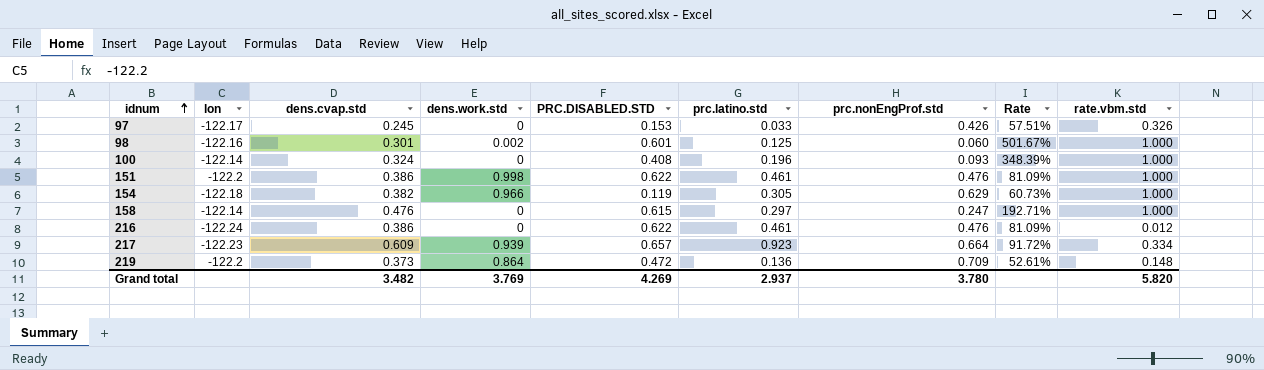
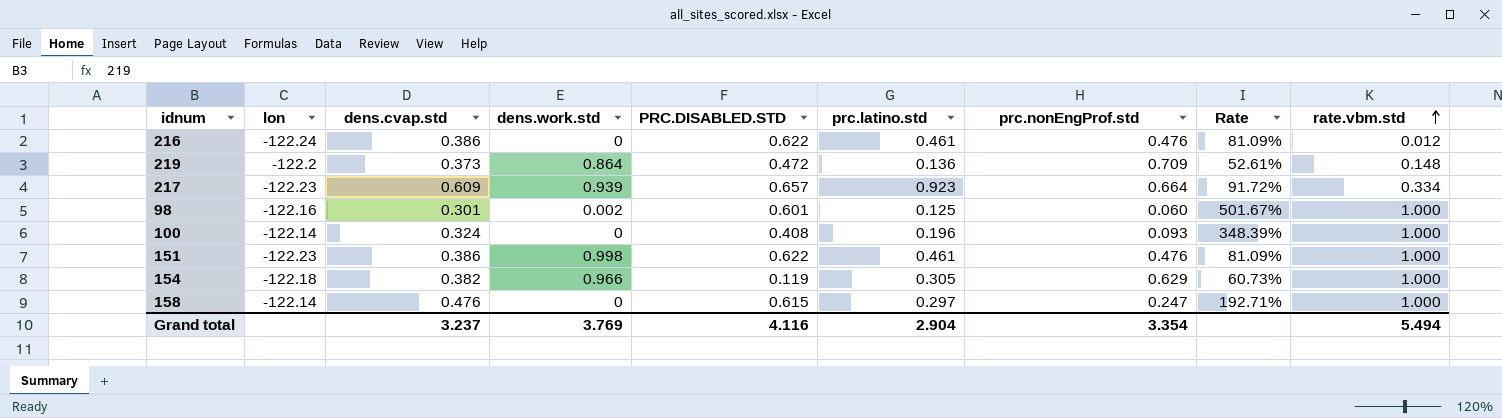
row order: idnum ascending -> rate.vbm.std ascending
row 97: -122.17 | 0.245 | 0 | 0.153 | 0.033 | 0.426 | 57.51% | 0.326 -> none
151 | lon: -122.2 -> -122.23
Grand total | dens.cvap.std: 3.482 -> 3.237
Grand total | PRC.DISABLED.STD: 4.269 -> 4.116
Grand total | prc.latino.std: 2.937 -> 2.904
Grand total | prc.nonEngProf.std: 3.780 -> 3.354
Grand total | rate.vbm.std: 5.820 -> 5.494

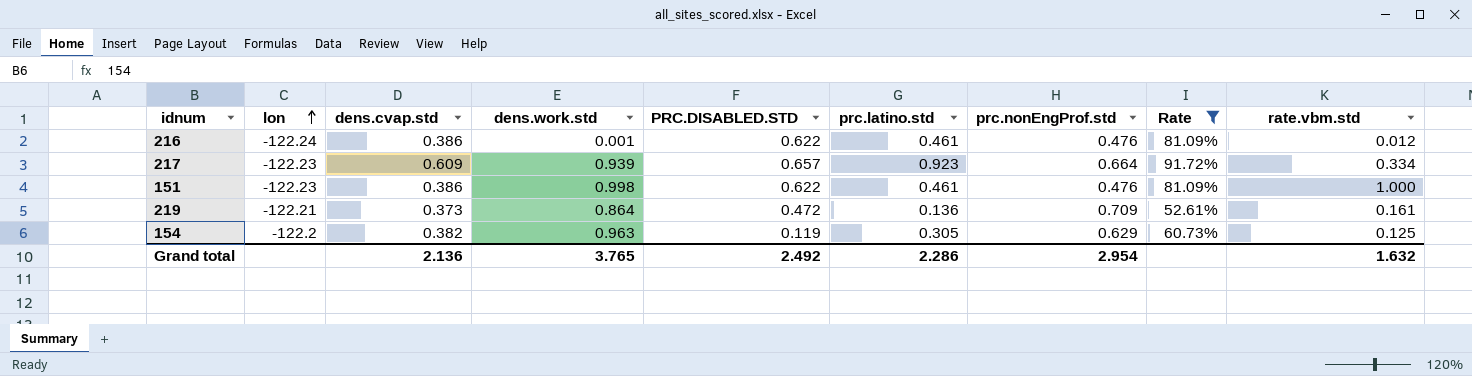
filter: none -> Rate <= 91.72%
row order: rate.vbm.std ascending -> lon ascending
216 | dens.work.std: 0 -> 0.001
219 | lon: -122.2 -> -122.21
219 | rate.vbm.std: 0.148 -> 0.161
154 | lon: -122.18 -> -122.2
154 | dens.work.std: 0.966 -> 0.963
154 | rate.vbm.std: 1.000 -> 0.125
Grand total | dens.cvap.std: 3.237 -> 2.136
Grand total | dens.work.std: 3.769 -> 3.765
Grand total | PRC.DISABLED.STD: 4.116 -> 2.492
Grand total | prc.latino.std: 2.904 -> 2.286
Grand total | prc.nonEngProf.std: 3.354 -> 2.954
Grand total | rate.vbm.std: 5.494 -> 1.632

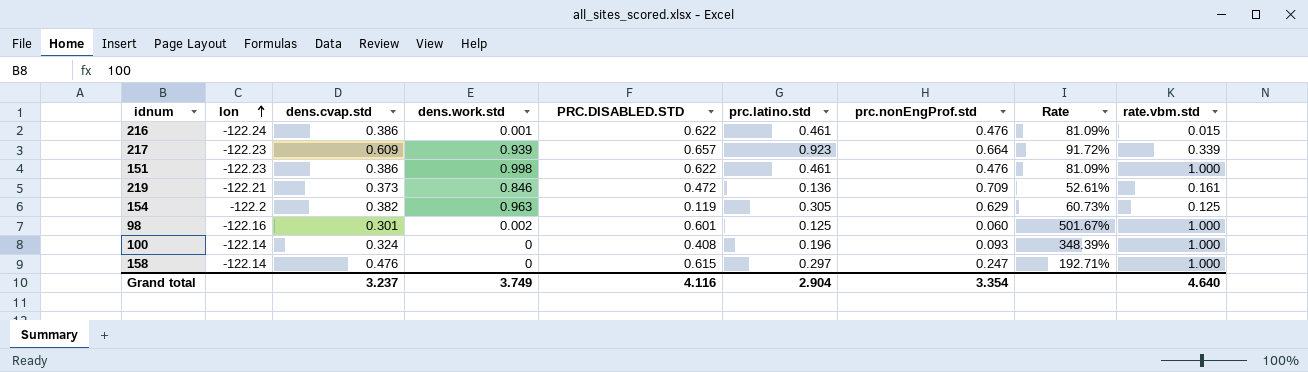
filter: Rate <= 91.72% -> none
216 | rate.vbm.std: 0.012 -> 0.015
217 | rate.vbm.std: 0.334 -> 0.339
219 | dens.work.std: 0.864 -> 0.846
Grand total | dens.cvap.std: 2.136 -> 3.237
Grand total | dens.work.std: 3.765 -> 3.749
Grand total | PRC.DISABLED.STD: 2.492 -> 4.116
Grand total | prc.latino.std: 2.286 -> 2.904
Grand total | prc.nonEngProf.std: 2.954 -> 3.354
Grand total | rate.vbm.std: 1.632 -> 4.640

